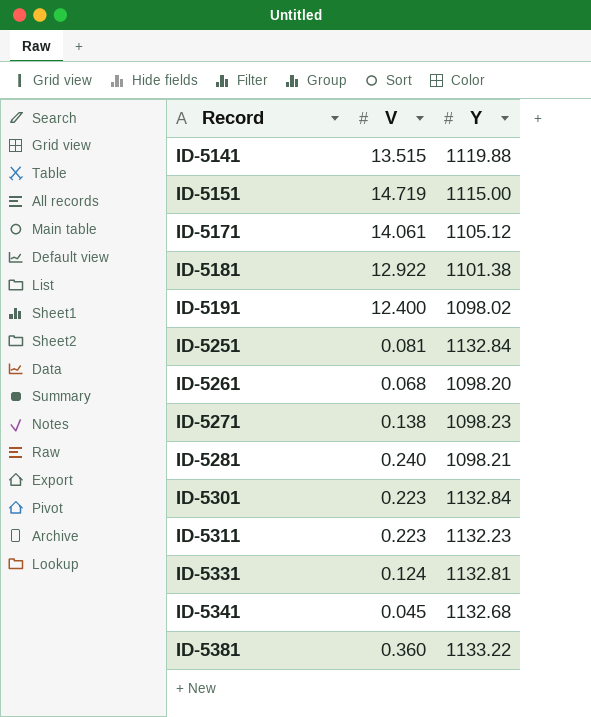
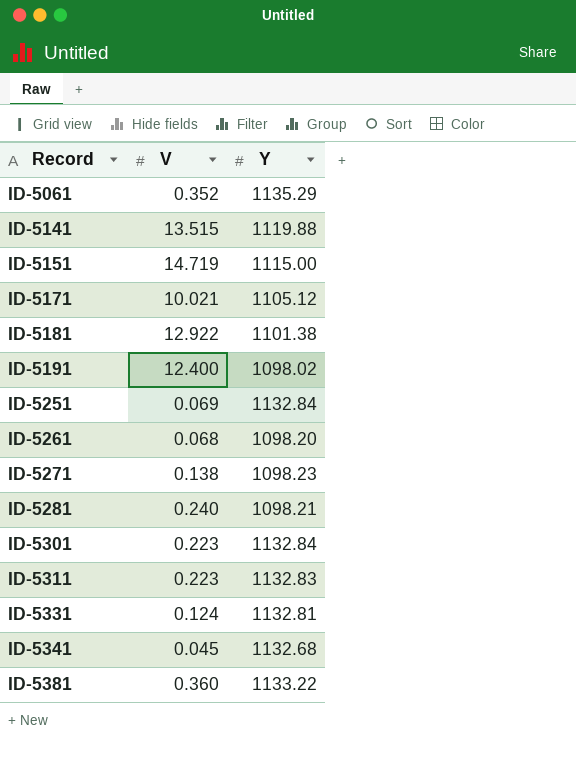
row ID-5061: none -> 0.352 | 1135.29
ID-5171 | V: 14.061 -> 10.021
ID-5251 | V: 0.081 -> 0.069
ID-5311 | Y: 1132.23 -> 1132.83

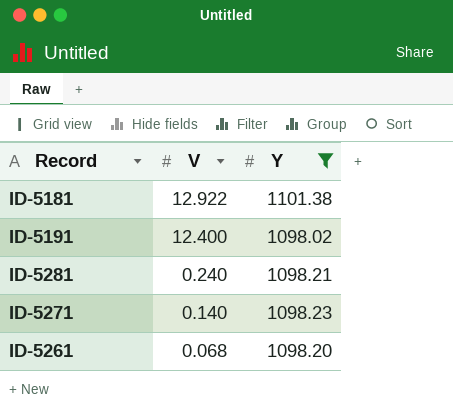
filter: none -> Y <= 1101.38
row order: Record ascending -> V descending
ID-5271 | V: 0.138 -> 0.140

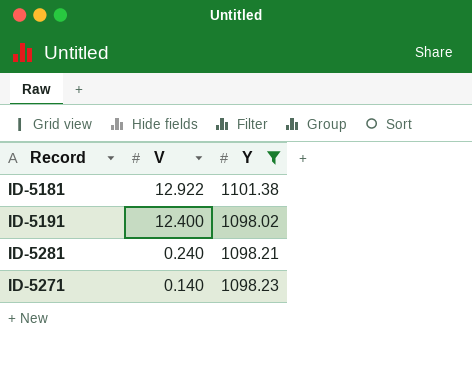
row ID-5261: 0.068 | 1098.20 -> none

